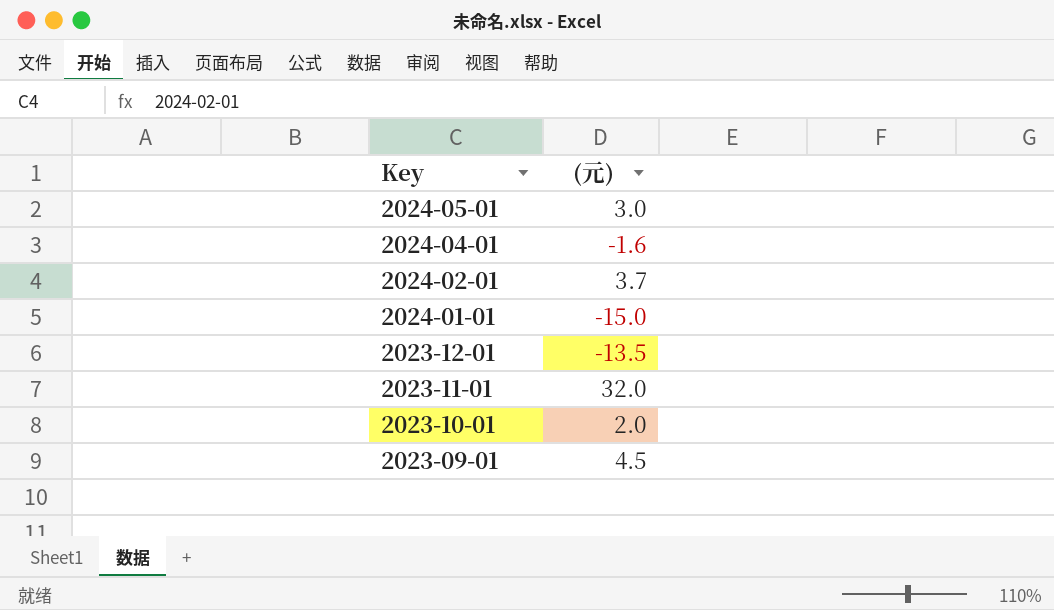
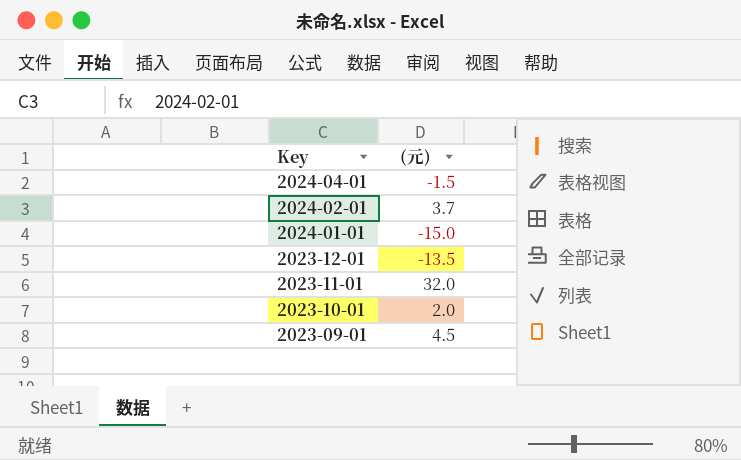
row 2024-05-01: 3.0 -> none
2024-04-01 | (元): -1.6 -> -1.5

